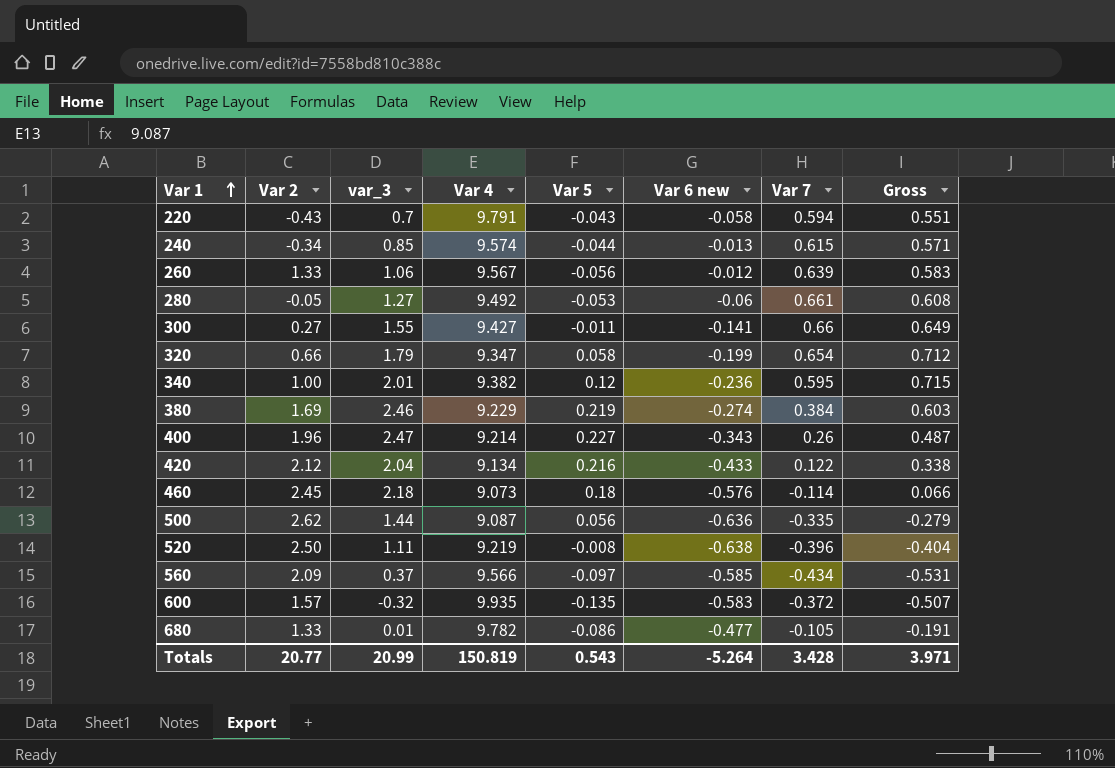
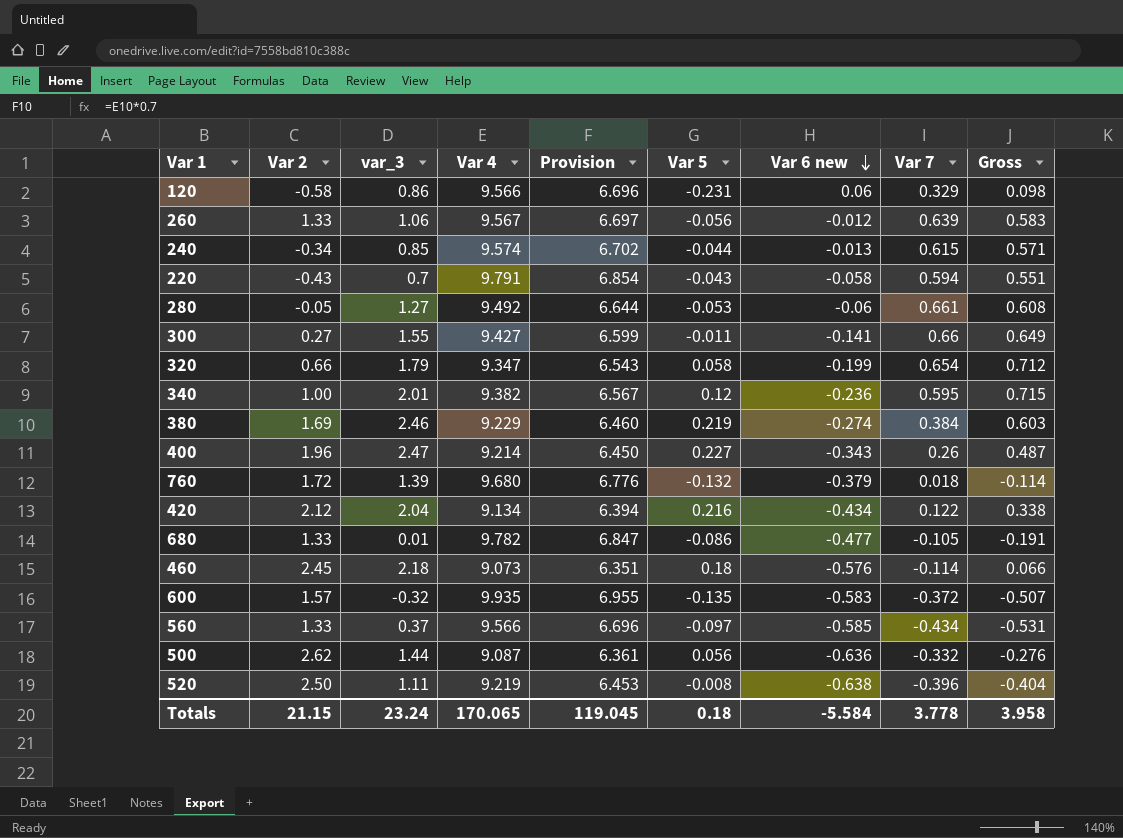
row order: Var 1 ascending -> Var 6 new descending
column Provision | formula: none -> [Var 4] * 0.7
row 120: none -> -0.58 | 0.86 | 9.566 | 6.696 | -0.231 | 0.06 | 0.329 | 0.098
row 760: none -> 1.72 | 1.39 | 9.680 | 6.776 | -0.132 | -0.379 | 0.018 | -0.114
420 | Var 6 new: -0.433 -> -0.434
560 | Var 2: 2.09 -> 1.33
500 | Var 7: -0.335 -> -0.332
500 | Gross: -0.279 -> -0.276
Totals | Var 2: 20.77 -> 21.15
Totals | var_3: 20.99 -> 23.24
Totals | Var 4: 150.819 -> 170.065
Totals | Var 5: 0.543 -> 0.18
Totals | Var 6 new: -5.264 -> -5.584
Totals | Var 7: 3.428 -> 3.778
Totals | Gross: 3.971 -> 3.958

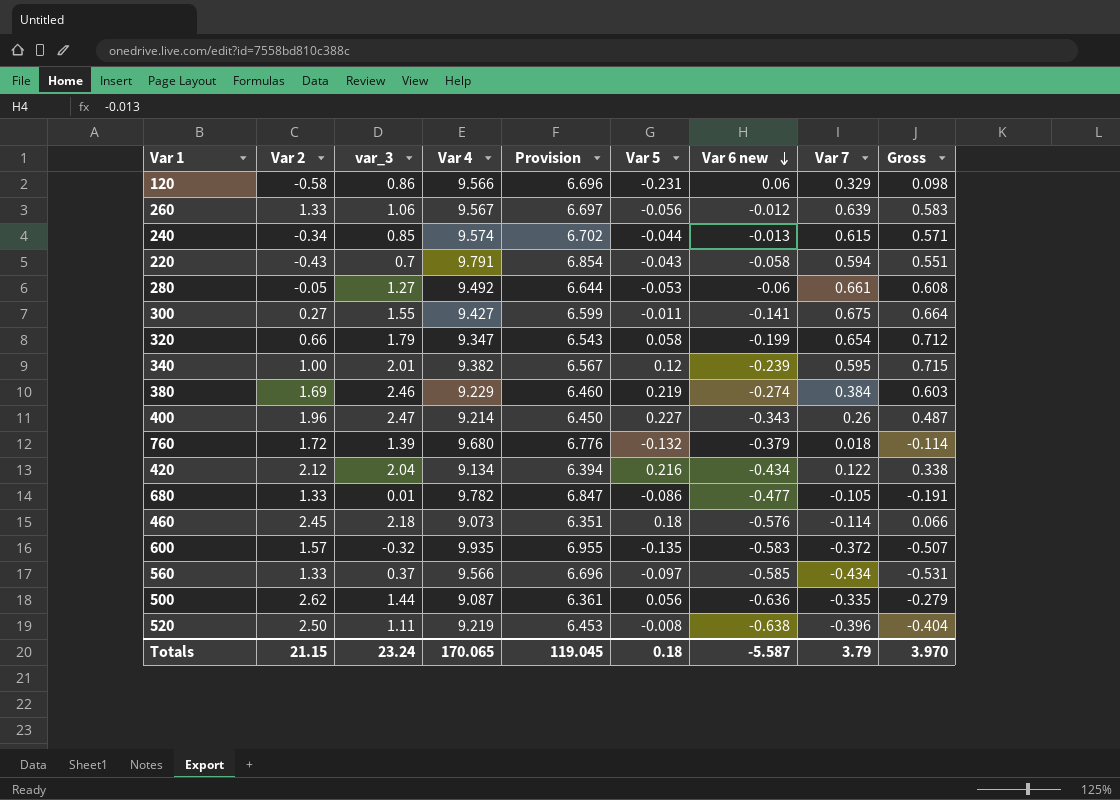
300 | Var 7: 0.66 -> 0.675
300 | Gross: 0.649 -> 0.664
340 | Var 6 new: -0.236 -> -0.239
500 | Var 7: -0.332 -> -0.335
500 | Gross: -0.276 -> -0.279
Totals | Var 6 new: -5.584 -> -5.587
Totals | Var 7: 3.778 -> 3.79
Totals | Gross: 3.958 -> 3.970

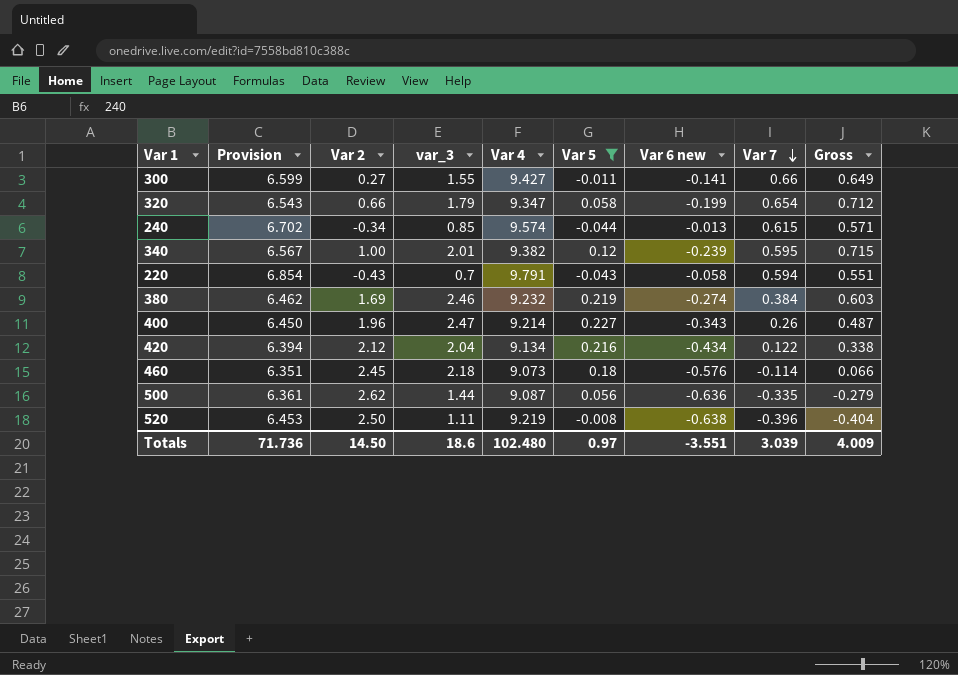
filter: none -> Var 5 >= -0.044
row order: Var 6 new descending -> Var 7 descending
column Provision | position: 5 -> 2
300 | Var 7: 0.675 -> 0.66
300 | Gross: 0.664 -> 0.649
380 | Provision: 6.460 -> 6.462
380 | Var 4: 9.229 -> 9.232
Totals | Provision: 119.045 -> 71.736
Totals | Var 2: 21.15 -> 14.50
Totals | var_3: 23.24 -> 18.6
Totals | Var 4: 170.065 -> 102.480
Totals | Var 5: 0.18 -> 0.97
Totals | Var 6 new: -5.587 -> -3.551
Totals | Var 7: 3.79 -> 3.039
Totals | Gross: 3.970 -> 4.009

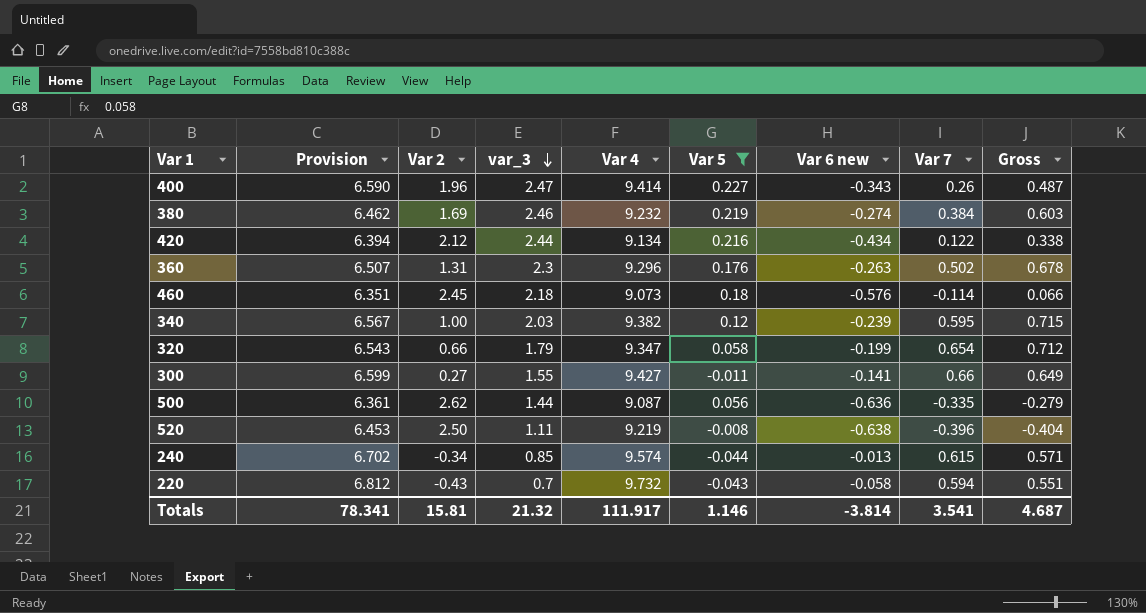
row order: Var 7 descending -> var_3 descending
400 | Provision: 6.450 -> 6.590
400 | Var 4: 9.214 -> 9.414
420 | var_3: 2.04 -> 2.44
row 360: none -> 6.507 | 1.31 | 2.3 | 9.296 | 0.176 | -0.263 | 0.502 | 0.678
340 | var_3: 2.01 -> 2.03
220 | Provision: 6.854 -> 6.812
220 | Var 4: 9.791 -> 9.732
Totals | Provision: 71.736 -> 78.341
Totals | Var 2: 14.50 -> 15.81
Totals | var_3: 18.6 -> 21.32
Totals | Var 4: 102.480 -> 111.917
Totals | Var 5: 0.97 -> 1.146
Totals | Var 6 new: -3.551 -> -3.814
Totals | Var 7: 3.039 -> 3.541
Totals | Gross: 4.009 -> 4.687

